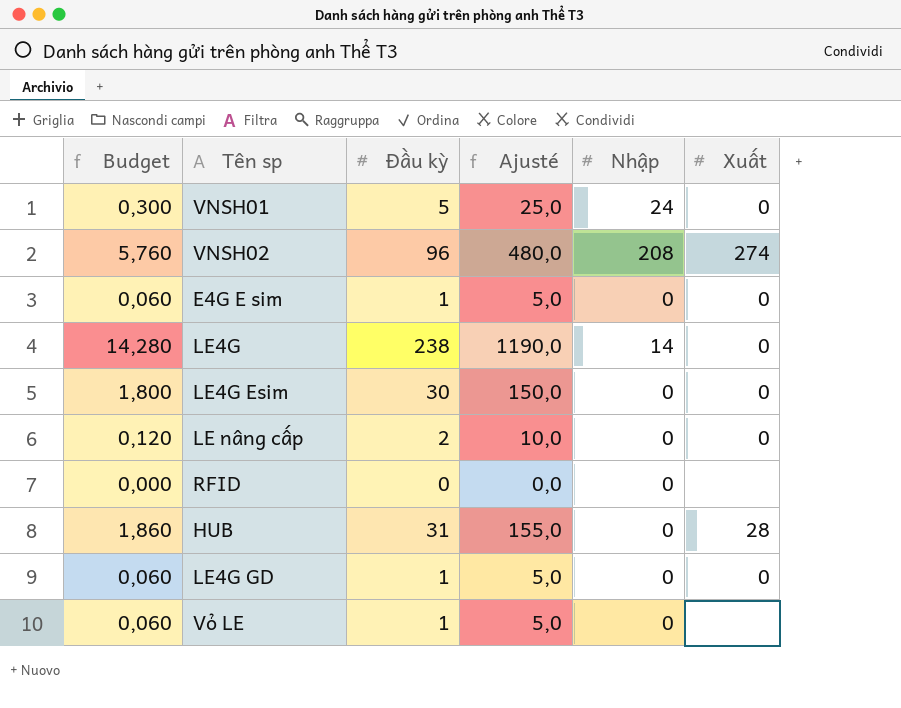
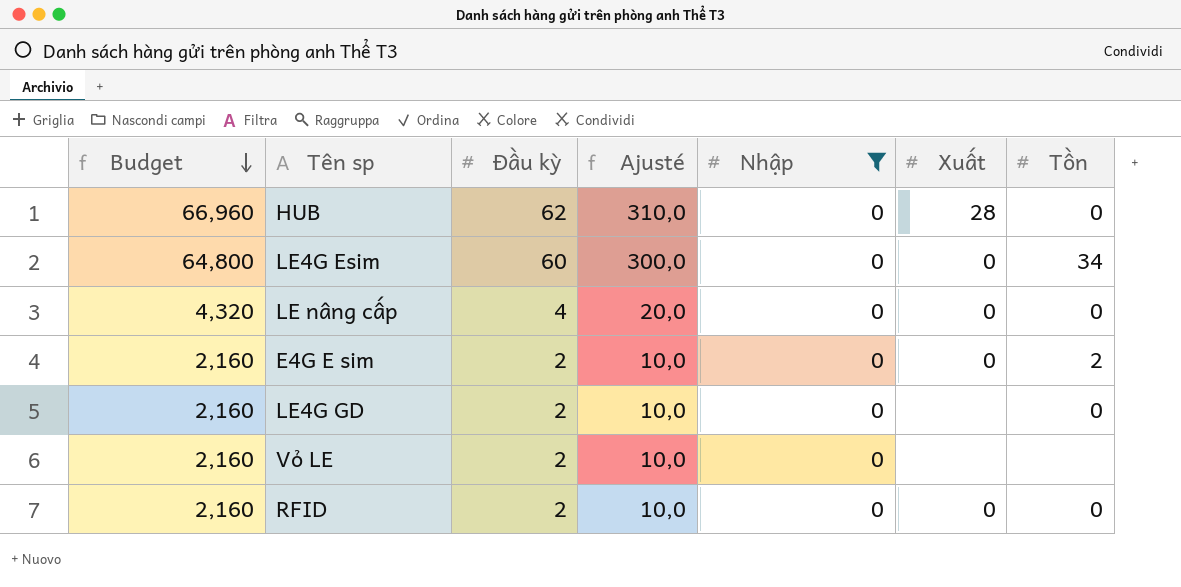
filter: none -> Nhập = 0
row order: none -> Budget descending
column Budget | formula: [Đầu kỳ] * 0,06 -> [Đầu kỳ] * 1,08
column Tồn | position: none -> 7
HUB | Đầu kỳ: 31 -> 62
HUB | Ajusté: 155,0 -> 310,0
LE4G Esim | Đầu kỳ: 30 -> 60
LE4G Esim | Ajusté: 150,0 -> 300,0
LE nâng cấp | Đầu kỳ: 2 -> 4
LE nâng cấp | Ajusté: 10,0 -> 20,0
E4G E sim | Đầu kỳ: 1 -> 2
E4G E sim | Ajusté: 5,0 -> 10,0
LE4G GD | Đầu kỳ: 1 -> 2
LE4G GD | Ajusté: 5,0 -> 10,0
LE4G GD | Xuất: 0 -> none
Vỏ LE | Đầu kỳ: 1 -> 2
Vỏ LE | Ajusté: 5,0 -> 10,0
RFID | Đầu kỳ: 0 -> 2
RFID | Ajusté: 0,0 -> 10,0
RFID | Xuất: none -> 0

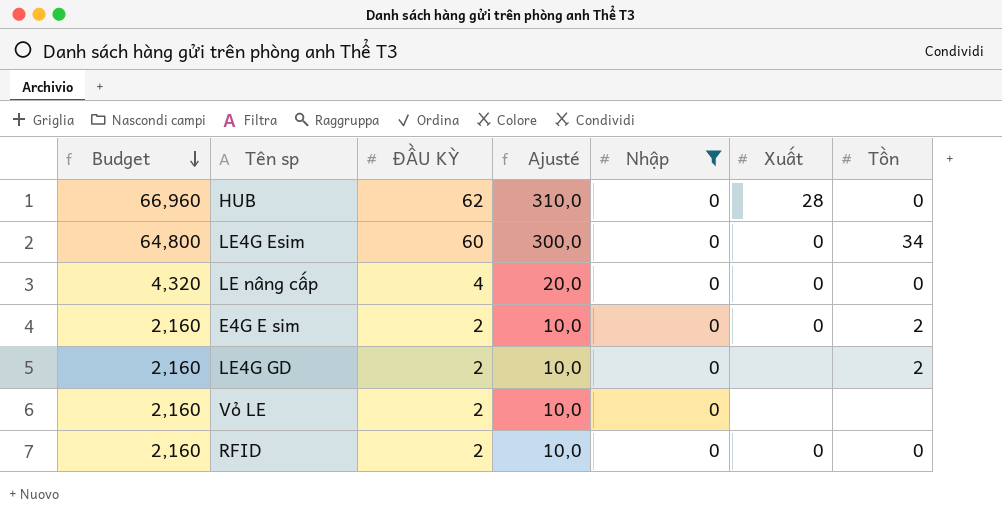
column name: Đầu kỳ -> ĐẦU KỲ
LE4G GD | Tồn: 0 -> 2

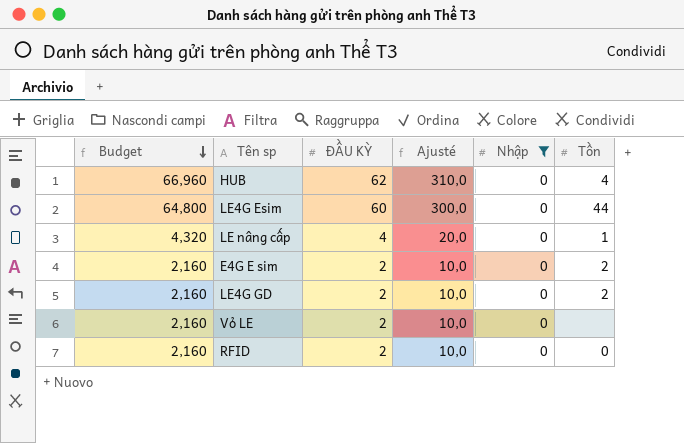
column Xuất | position: 6 -> none
HUB | Tồn: 0 -> 4
LE4G Esim | Tồn: 34 -> 44
LE nâng cấp | Tồn: 0 -> 1

